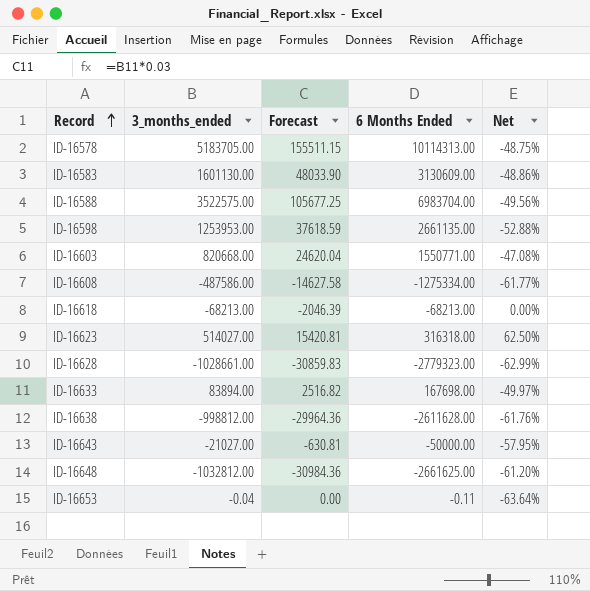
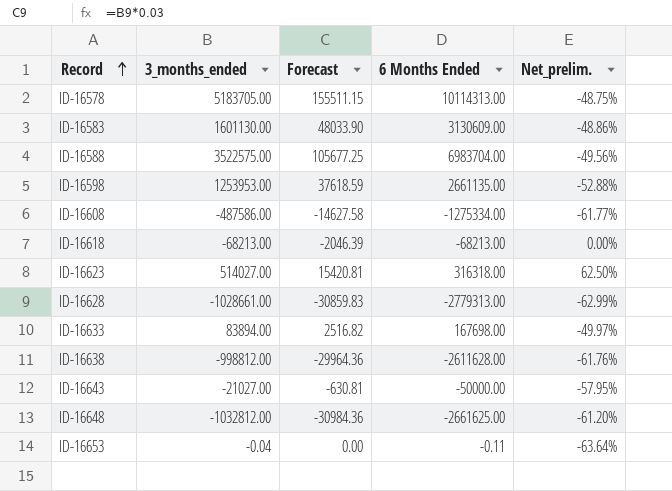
column name: Net -> Net_prelim.
row ID-16603: 820668.00 | 24620.04 | 1550771.00 | -47.08% -> none
ID-16628 | 6 Months Ended: -2779323.00 -> -2779313.00

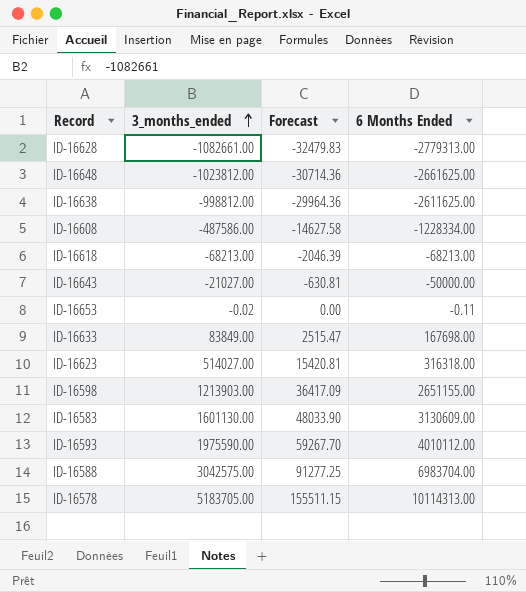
row order: Record ascending -> 3_months_ended ascending
column Net_prelim. | formula: ([3_months_ended] - [6 Months Ended]) / [6 Months Ended] -> none
ID-16628 | 3_months_ended: -1028661.00 -> -1082661.00
ID-16628 | Forecast: -30859.83 -> -32479.83
ID-16648 | 3_months_ended: -1032812.00 -> -1023812.00
ID-16648 | Forecast: -30984.36 -> -30714.36
ID-16638 | 6 Months Ended: -2611628.00 -> -2611625.00
ID-16608 | 6 Months Ended: -1275334.00 -> -1228334.00
ID-16653 | 3_months_ended: -0.04 -> -0.02
ID-16633 | 3_months_ended: 83894.00 -> 83849.00
ID-16633 | Forecast: 2516.82 -> 2515.47
ID-16598 | 3_months_ended: 1253953.00 -> 1213903.00
ID-16598 | Forecast: 37618.59 -> 36417.09
ID-16598 | 6 Months Ended: 2661135.00 -> 2651155.00
row ID-16593: none -> 1975590.00 | 59267.70 | 4010112.00
ID-16588 | 3_months_ended: 3522575.00 -> 3042575.00
ID-16588 | Forecast: 105677.25 -> 91277.25

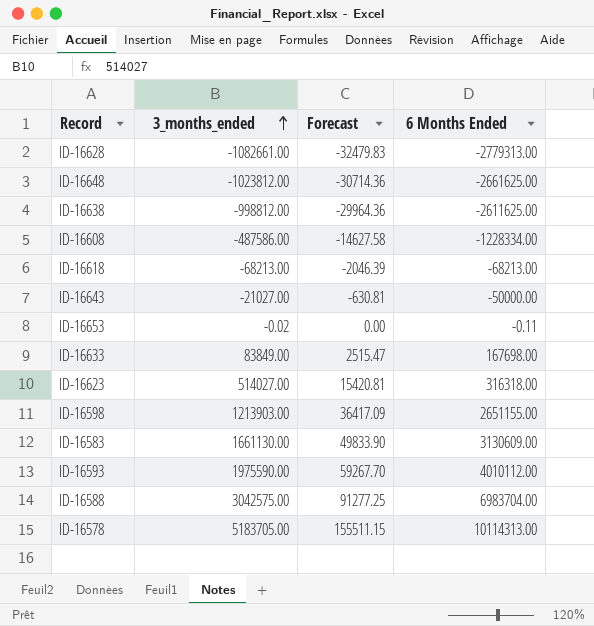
ID-16583 | 3_months_ended: 1601130.00 -> 1661130.00
ID-16583 | Forecast: 48033.90 -> 49833.90

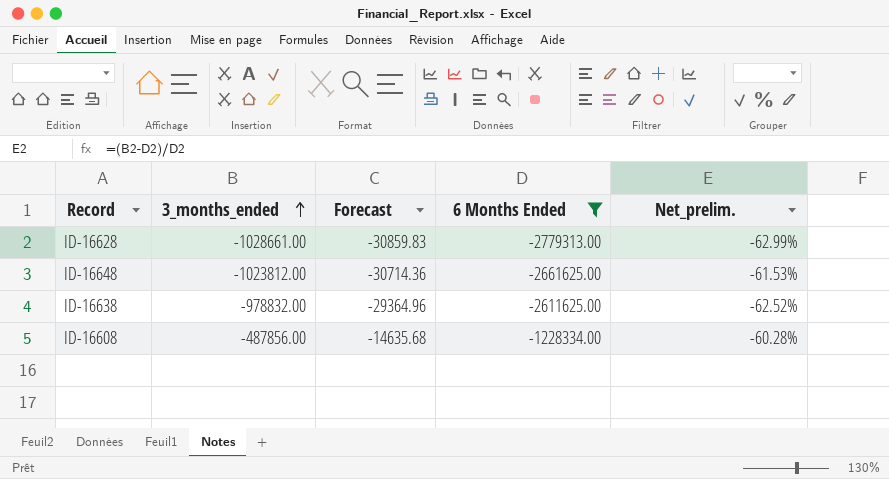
filter: none -> 6 Months Ended <= -1228334.00
column Net_prelim. | formula: none -> ([3_months_ended] - [6 Months Ended]) / [6 Months Ended]
ID-16628 | 3_months_ended: -1082661.00 -> -1028661.00
ID-16628 | Forecast: -32479.83 -> -30859.83
ID-16638 | 3_months_ended: -998812.00 -> -978832.00
ID-16638 | Forecast: -29964.36 -> -29364.96
ID-16608 | 3_months_ended: -487586.00 -> -487856.00
ID-16608 | Forecast: -14627.58 -> -14635.68

